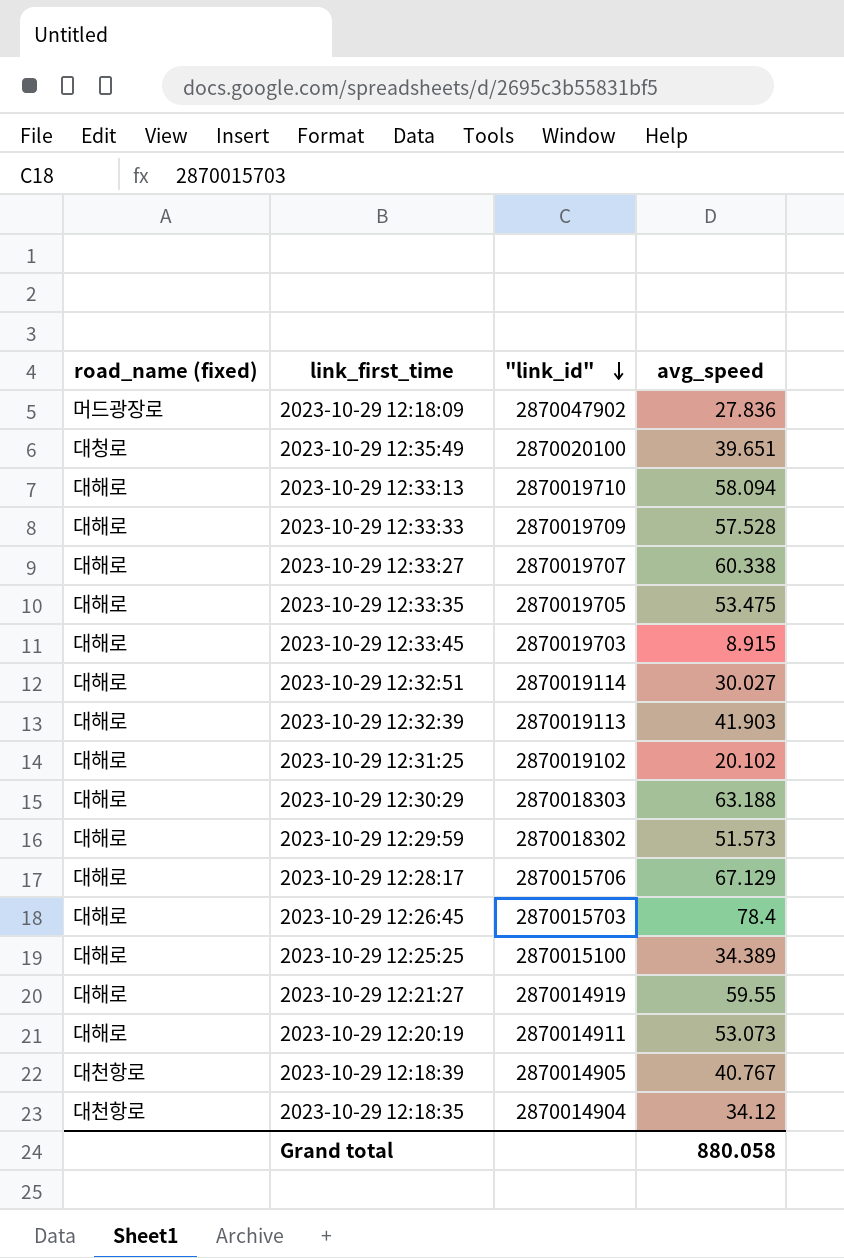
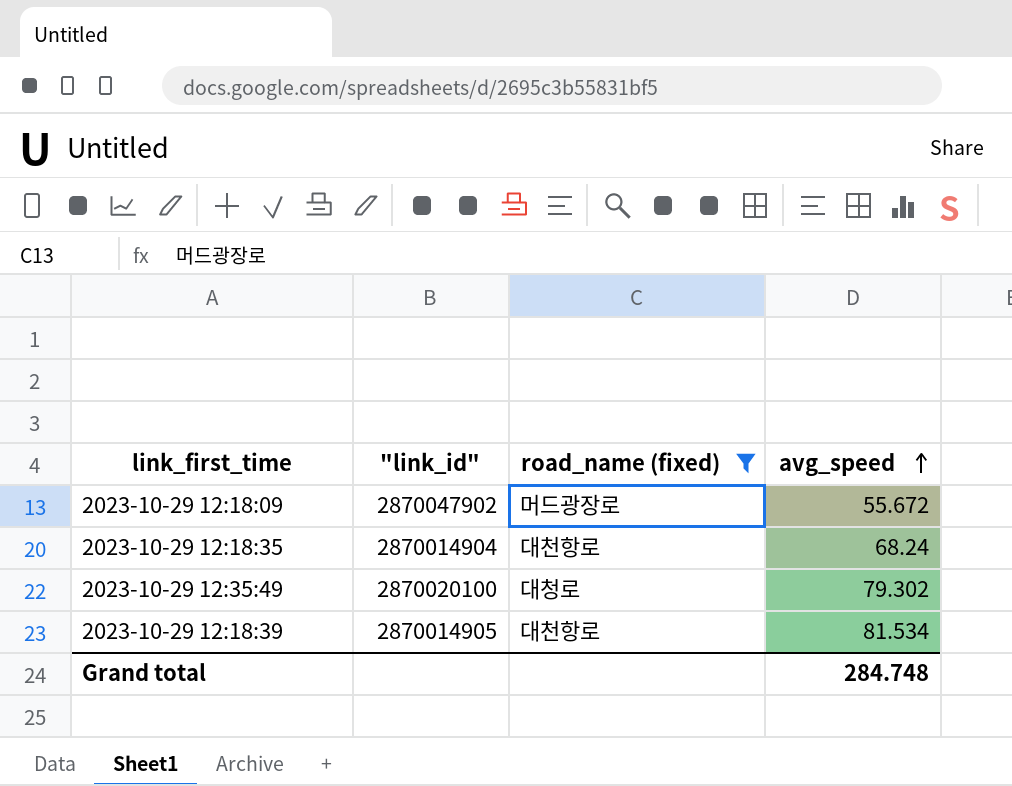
filter: none -> road_name (fixed) != 대해로
row order: "link_id" descending -> avg_speed ascending
column road_name (fixed) | position: 1 -> 3
2023-10-29 12:18:09 | avg_speed: 27.836 -> 55.672
2023-10-29 12:18:35 | avg_speed: 34.12 -> 68.24
2023-10-29 12:35:49 | avg_speed: 39.651 -> 79.302
2023-10-29 12:18:39 | avg_speed: 40.767 -> 81.534
Grand total | avg_speed: 880.058 -> 284.748

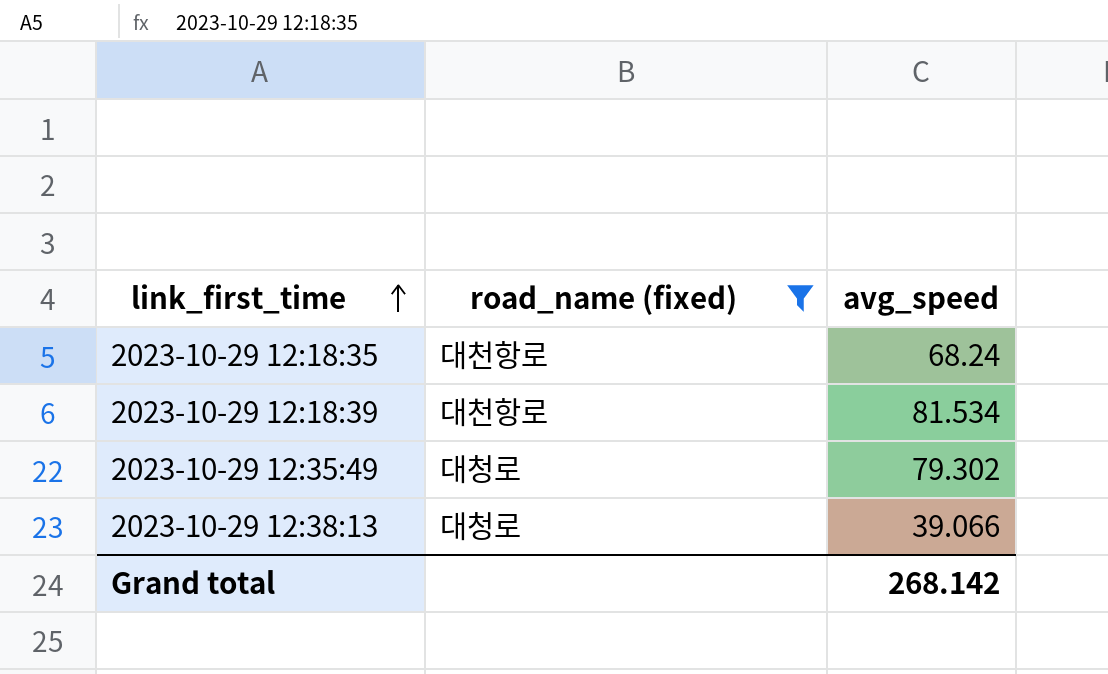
row order: avg_speed ascending -> link_first_time ascending
column "link_id" | position: 2 -> none
row 2023-10-29 12:18:09: 2870047902 | 머드광장로 | 55.672 -> none
row 2023-10-29 12:38:13: none -> 대청로 | 39.066
Grand total | avg_speed: 284.748 -> 268.142

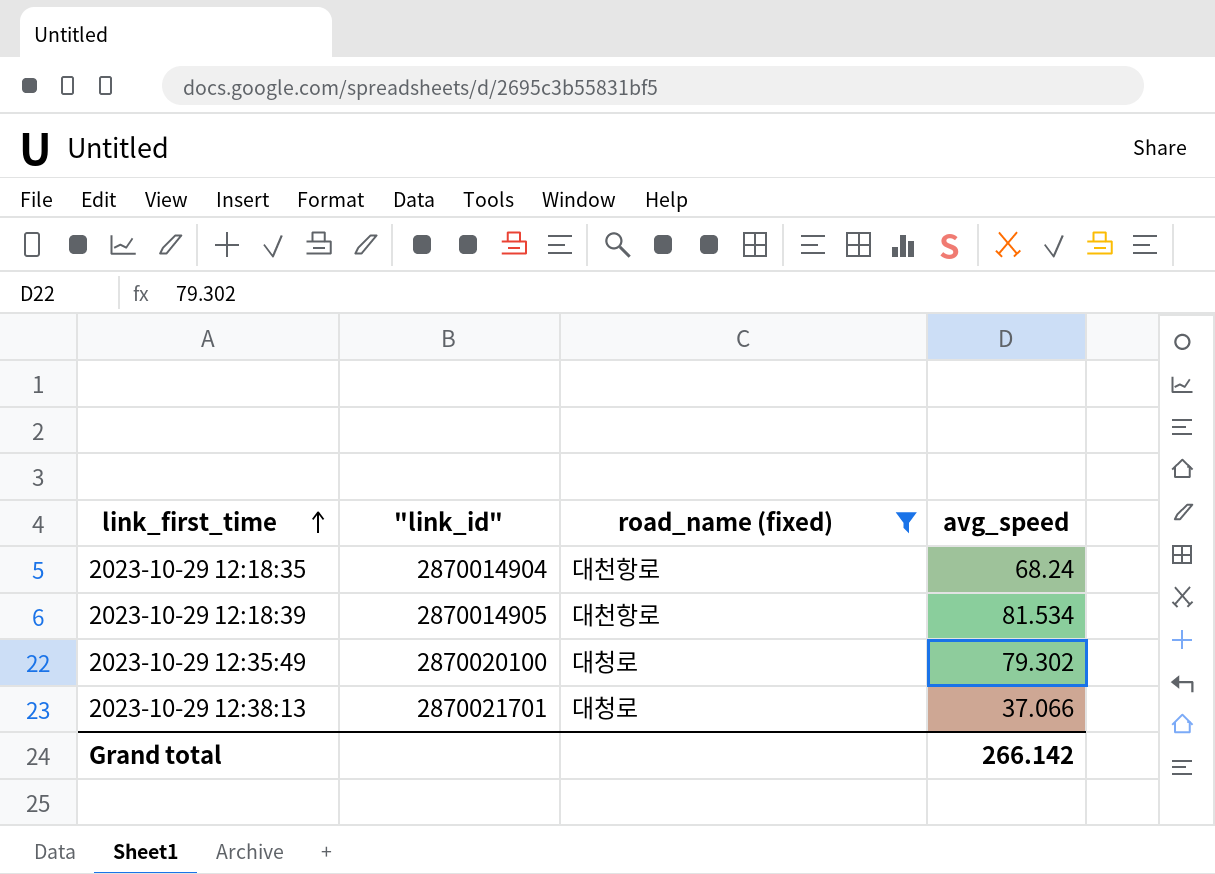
column "link_id" | position: none -> 2
2023-10-29 12:38:13 | avg_speed: 39.066 -> 37.066
Grand total | avg_speed: 268.142 -> 266.142

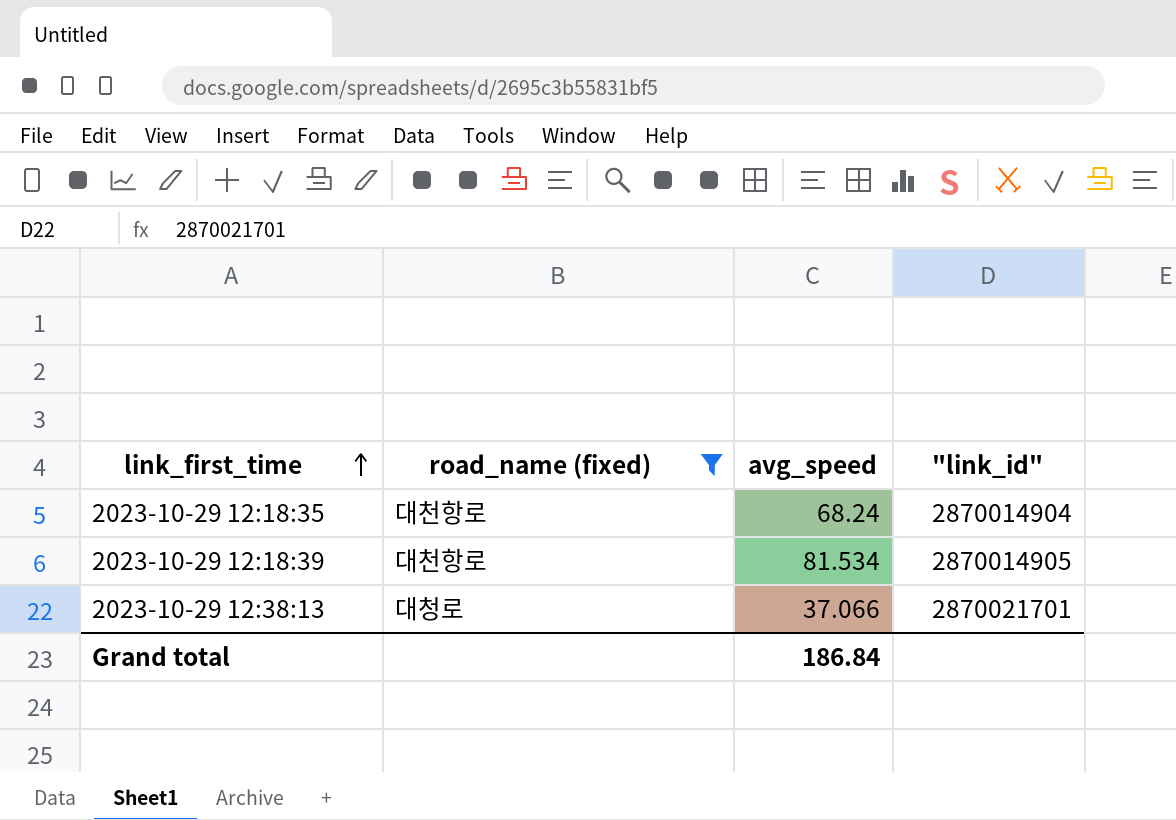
column "link_id" | position: 2 -> 4
row 2023-10-29 12:35:49: 2870020100 | 대청로 | 79.302 -> none
Grand total | avg_speed: 266.142 -> 186.84

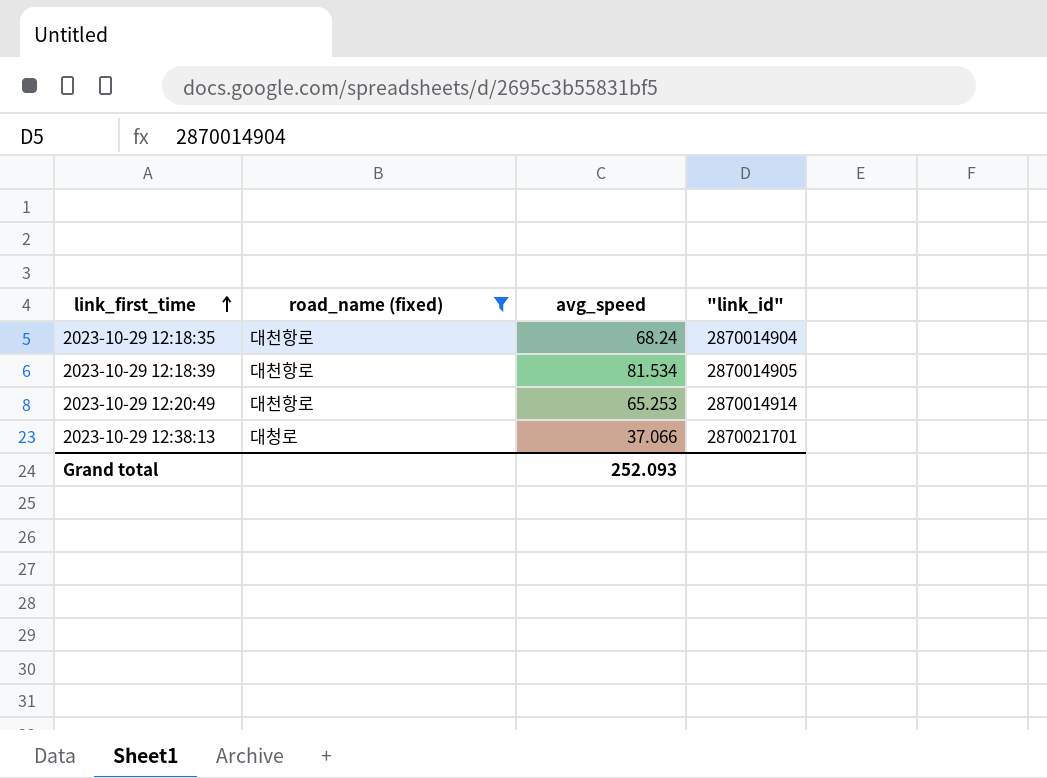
row 2023-10-29 12:20:49: none -> 대천항로 | 65.253 | 2870014914
Grand total | avg_speed: 186.84 -> 252.093

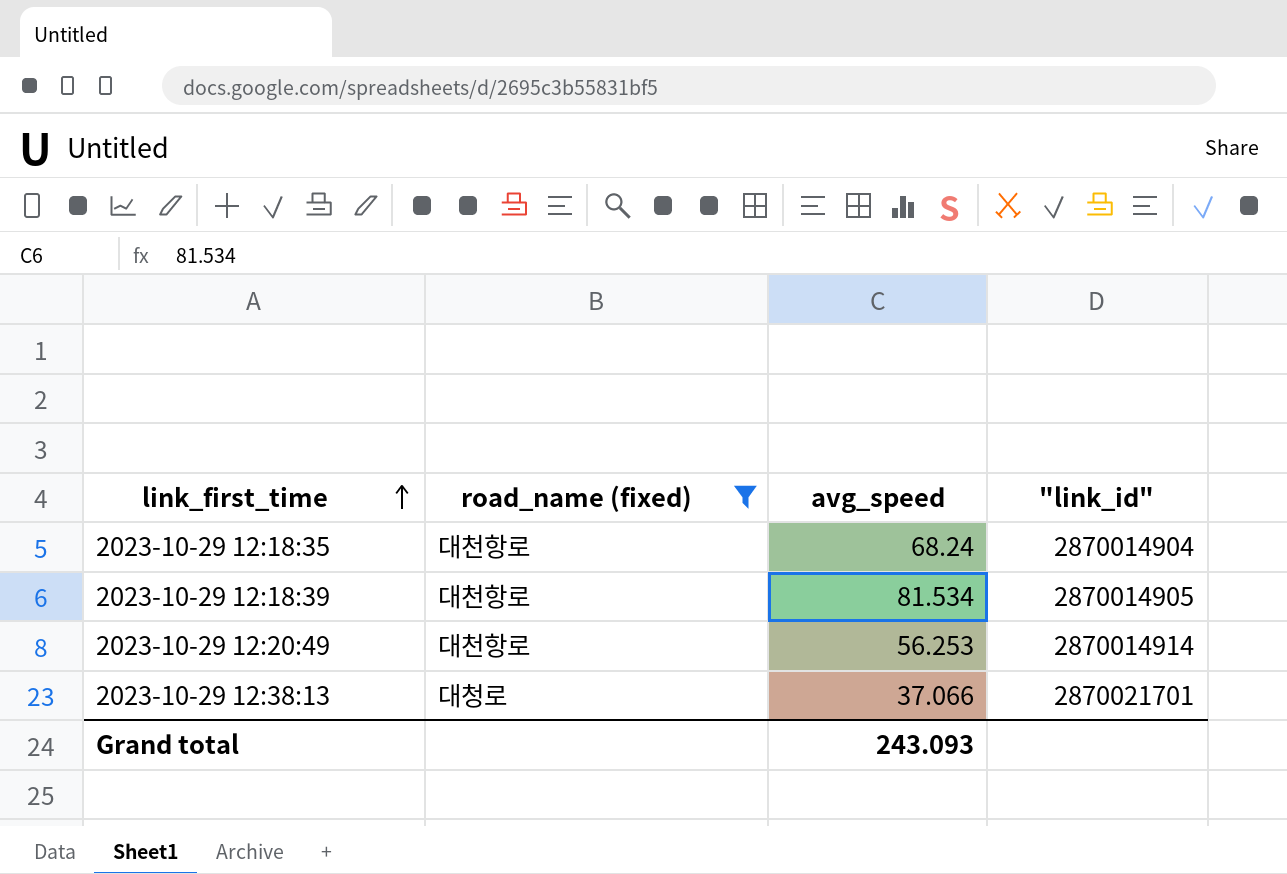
2023-10-29 12:20:49 | avg_speed: 65.253 -> 56.253
Grand total | avg_speed: 252.093 -> 243.093

